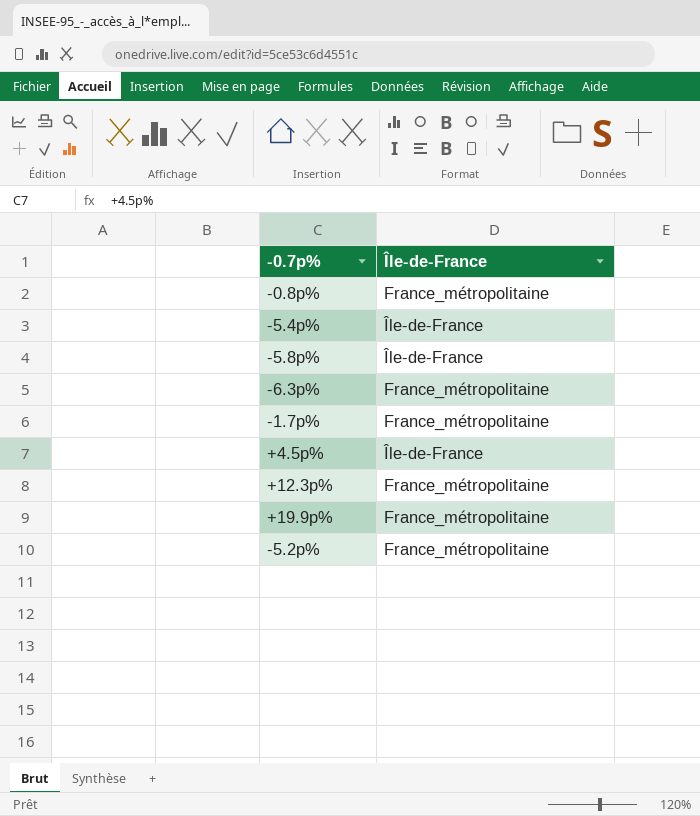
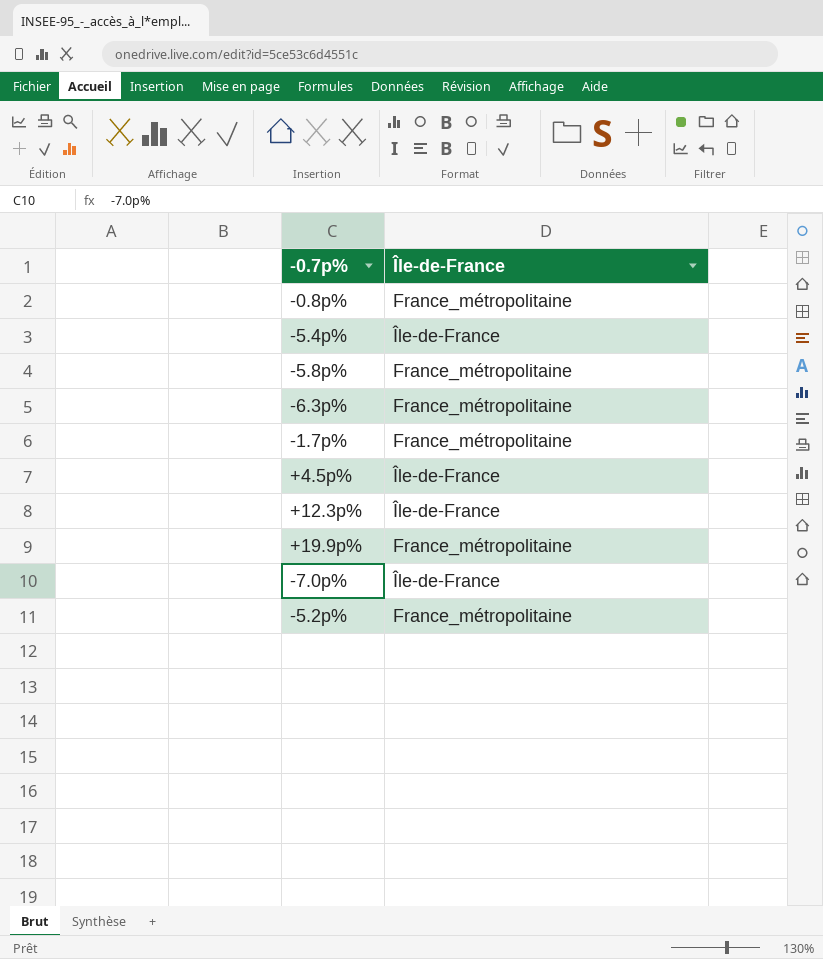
-5.8p% | Île-de-France: Île-de-France -> France_métropolitaine
+12.3p% | Île-de-France: France_métropolitaine -> Île-de-France
row -7.0p%: none -> Île-de-France

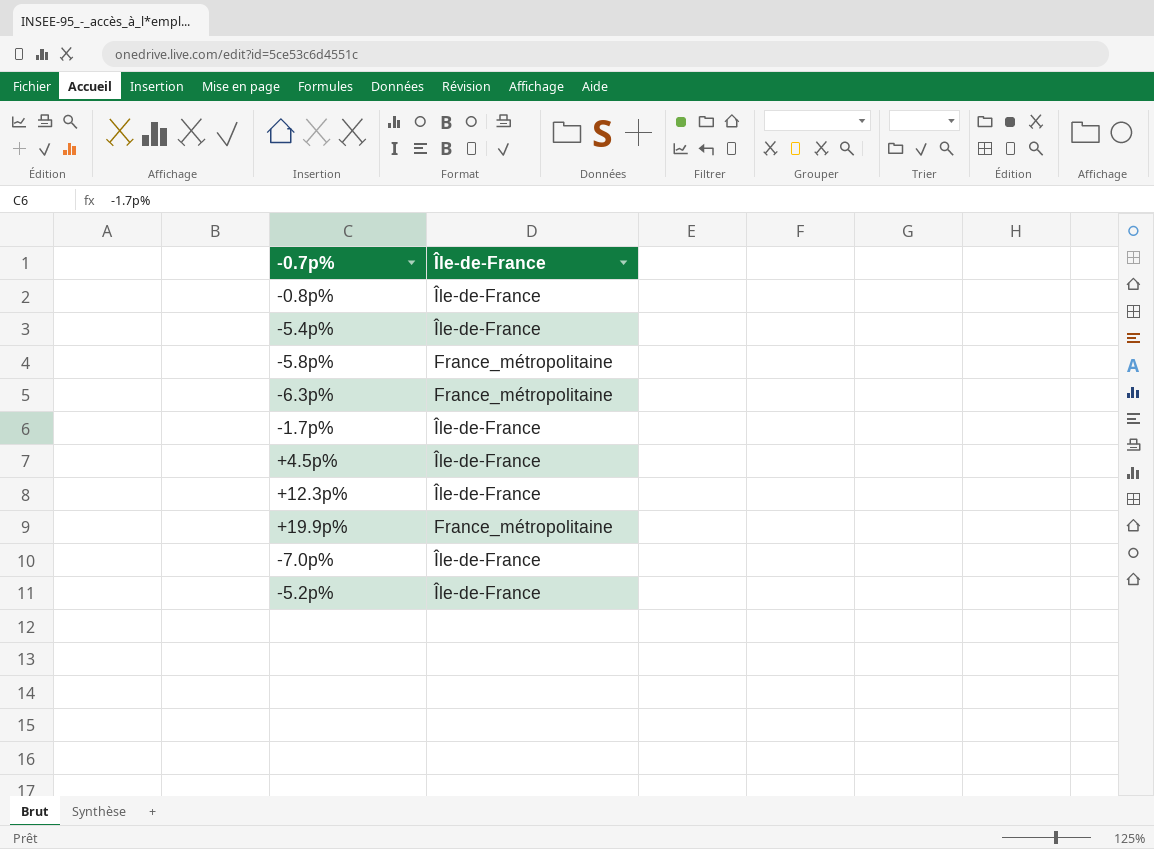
-0.8p% | Île-de-France: France_métropolitaine -> Île-de-France
-1.7p% | Île-de-France: France_métropolitaine -> Île-de-France
-5.2p% | Île-de-France: France_métropolitaine -> Île-de-France

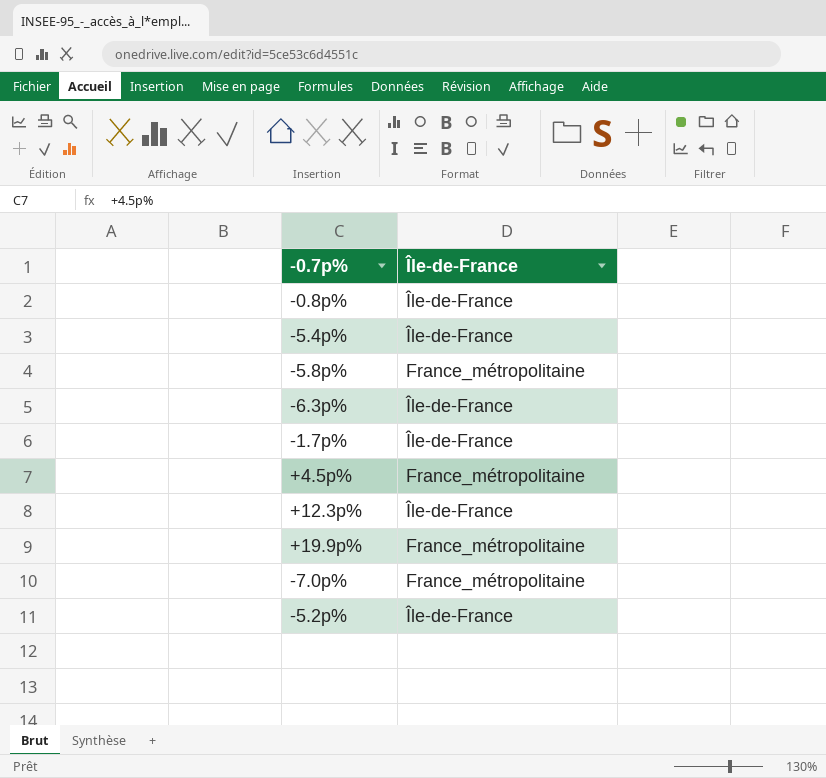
-6.3p% | Île-de-France: France_métropolitaine -> Île-de-France
+4.5p% | Île-de-France: Île-de-France -> France_métropolitaine
-7.0p% | Île-de-France: Île-de-France -> France_métropolitaine

